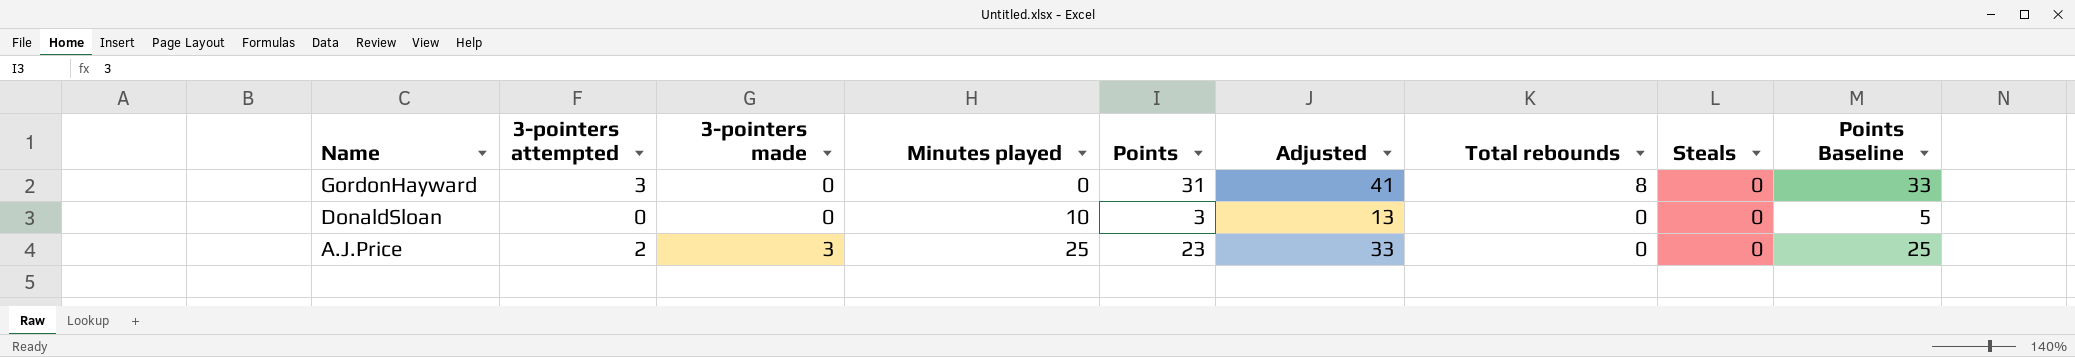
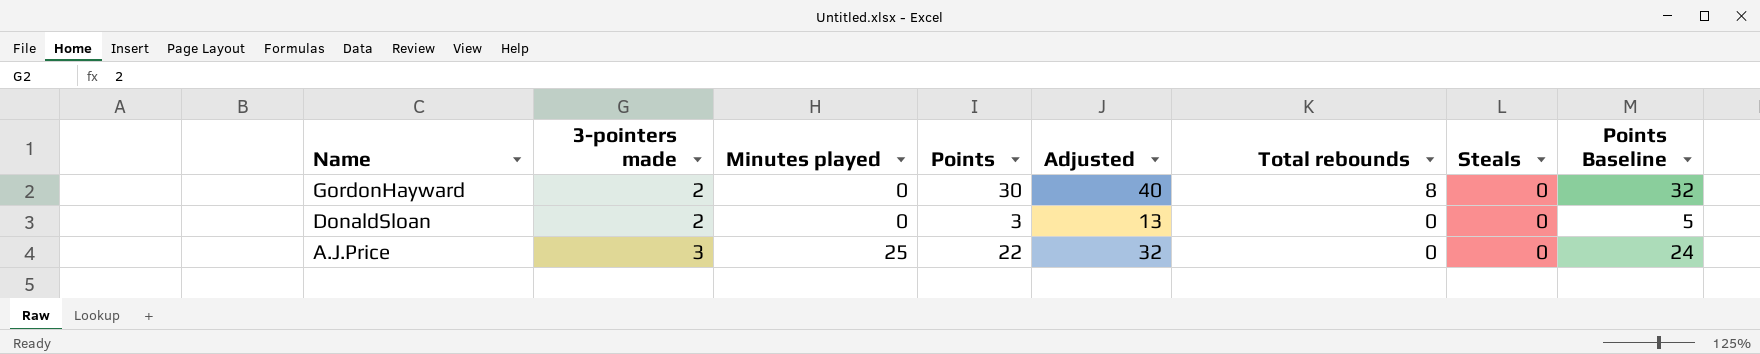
column 3-pointers attempted | position: 2 -> none
GordonHayward | 3-pointers made: 0 -> 2
GordonHayward | Points: 31 -> 30
GordonHayward | Adjusted: 41 -> 40
GordonHayward | Points Baseline: 33 -> 32
DonaldSloan | 3-pointers made: 0 -> 2
DonaldSloan | Minutes played: 10 -> 0
A.J.Price | Points: 23 -> 22
A.J.Price | Adjusted: 33 -> 32
A.J.Price | Points Baseline: 25 -> 24

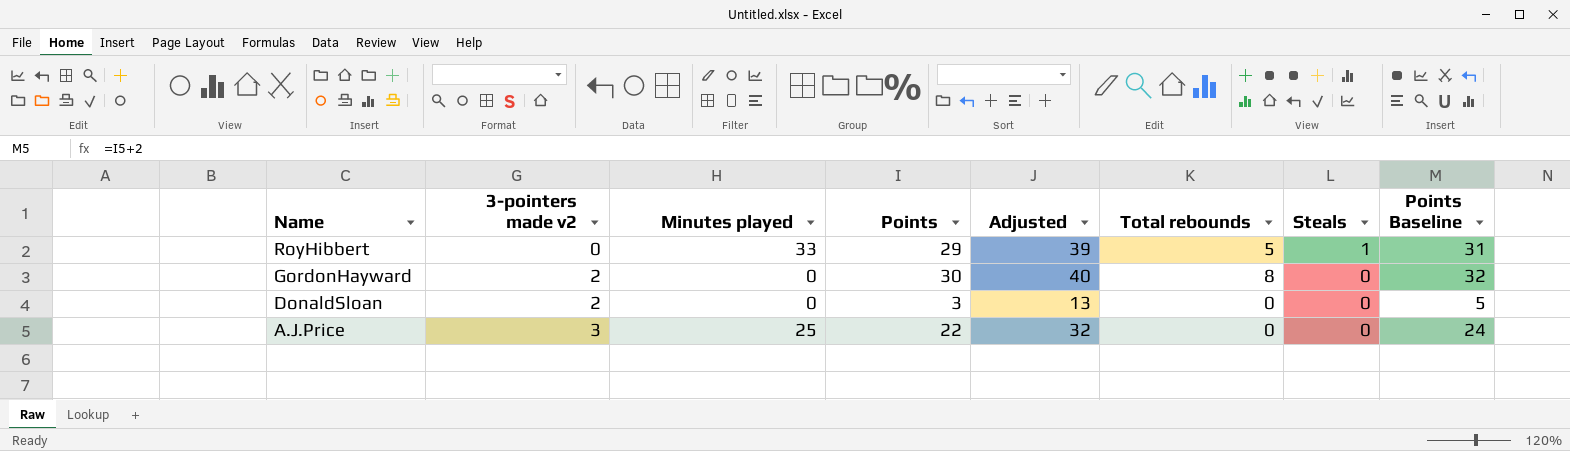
column name: 3-pointers made -> 3-pointers made v2
row RoyHibbert: none -> 0 | 33 | 29 | 39 | 5 | 1 | 31

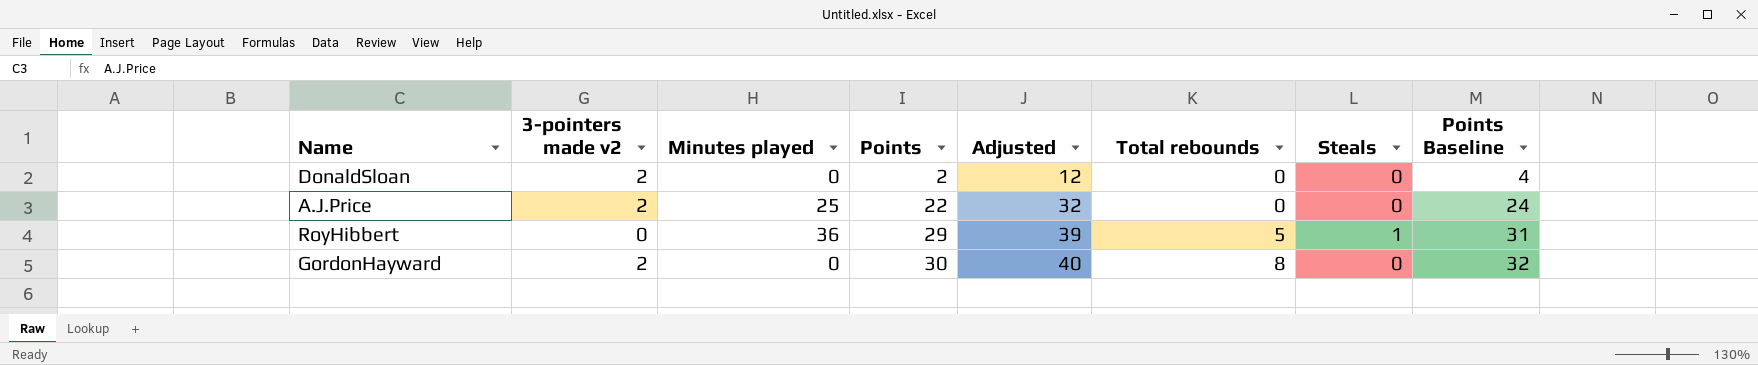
row order: Name descending -> Points ascending
DonaldSloan | Points: 3 -> 2
DonaldSloan | Adjusted: 13 -> 12
DonaldSloan | Points Baseline: 5 -> 4
A.J.Price | 3-pointers made v2: 3 -> 2
RoyHibbert | Minutes played: 33 -> 36

